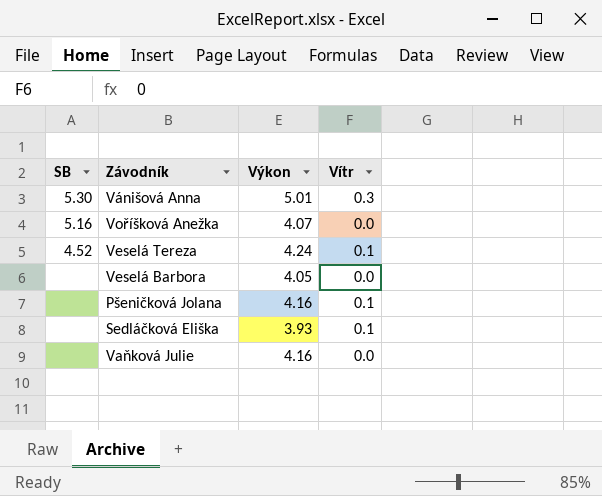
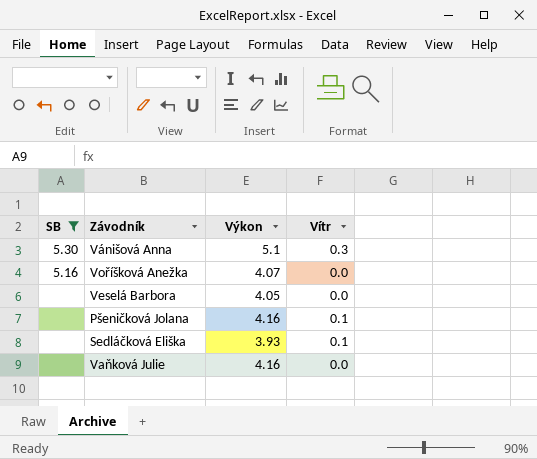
filter: none -> SB != 4.52
Vánišová Anna | Výkon: 5.01 -> 5.1

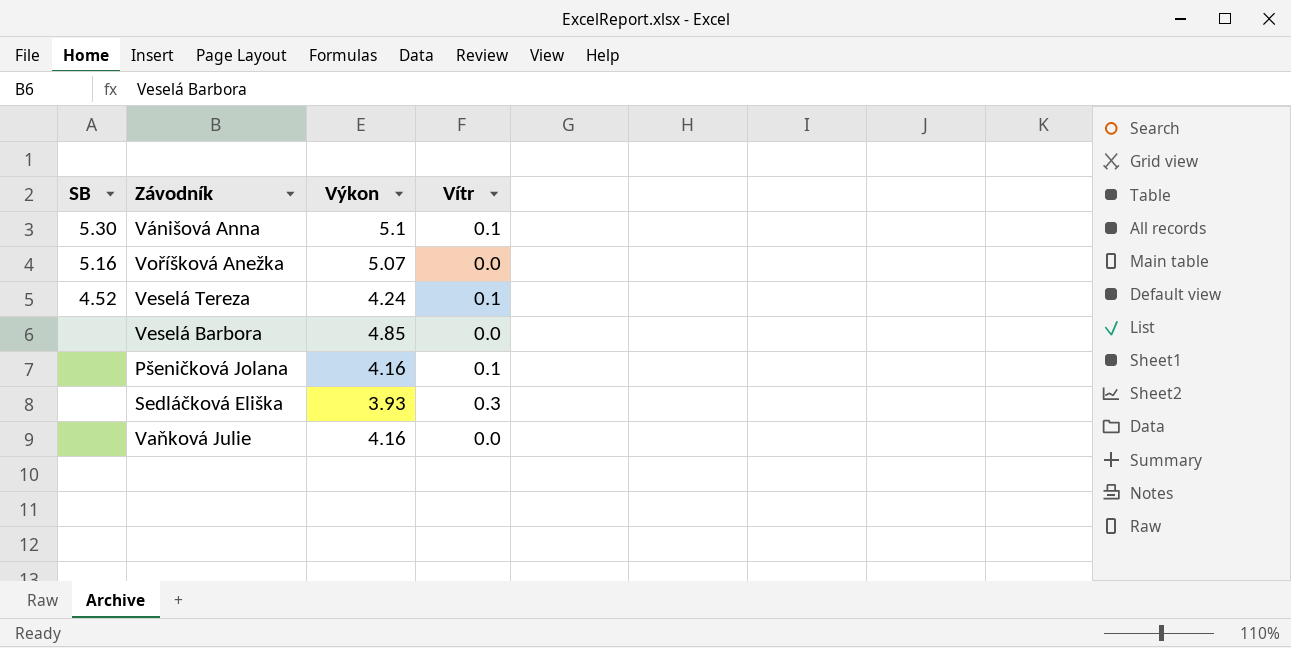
filter: SB != 4.52 -> none
Vánišová Anna | Vítr: 0.3 -> 0.1
Voříšková Anežka | Výkon: 4.07 -> 5.07
Veselá Barbora | Výkon: 4.05 -> 4.85
Sedláčková Eliška | Vítr: 0.1 -> 0.3

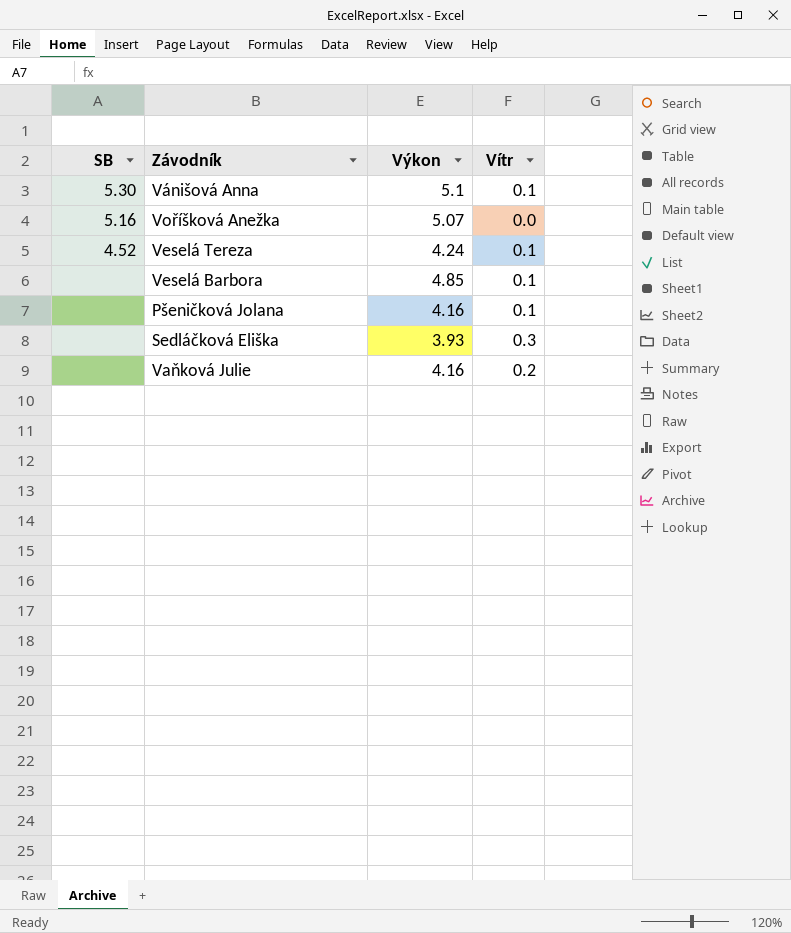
Veselá Barbora | Vítr: 0.0 -> 0.1
Vaňková Julie | Vítr: 0.0 -> 0.2

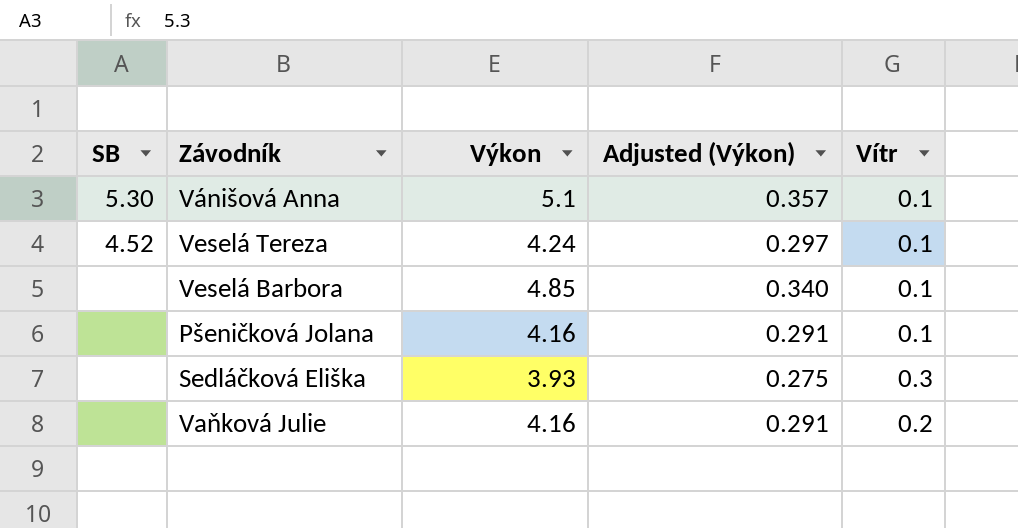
column Adjusted (Výkon) | formula: none -> [Výkon] * 0.07
row Voříšková Anežka: 5.16 | 5.07 | 0.0 -> none

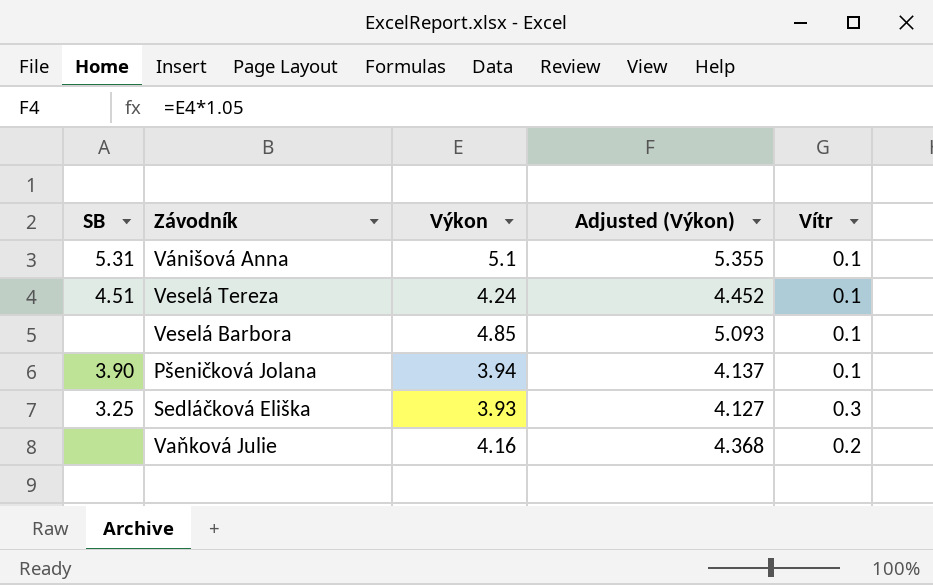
column Adjusted (Výkon) | formula: [Výkon] * 0.07 -> [Výkon] * 1.05
Vánišová Anna | SB: 5.30 -> 5.31
Veselá Tereza | SB: 4.52 -> 4.51
Pšeničková Jolana | SB: none -> 3.90
Pšeničková Jolana | Výkon: 4.16 -> 3.94
Sedláčková Eliška | SB: none -> 3.25

